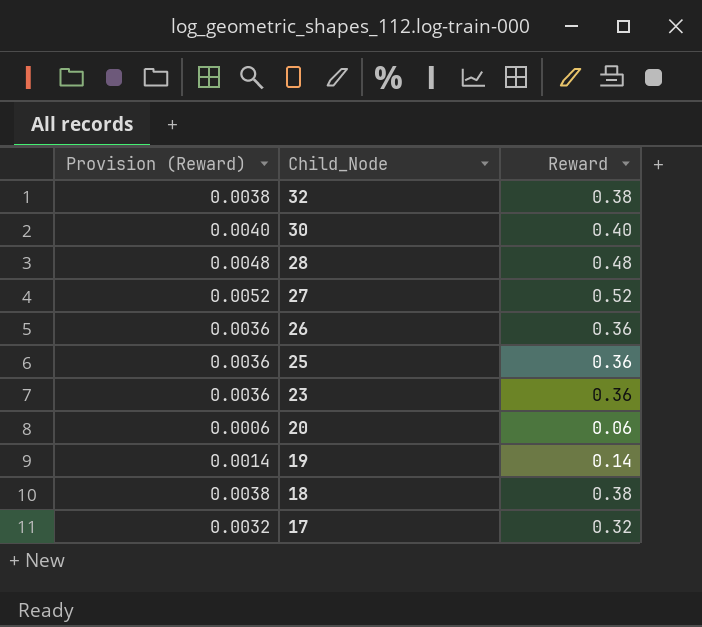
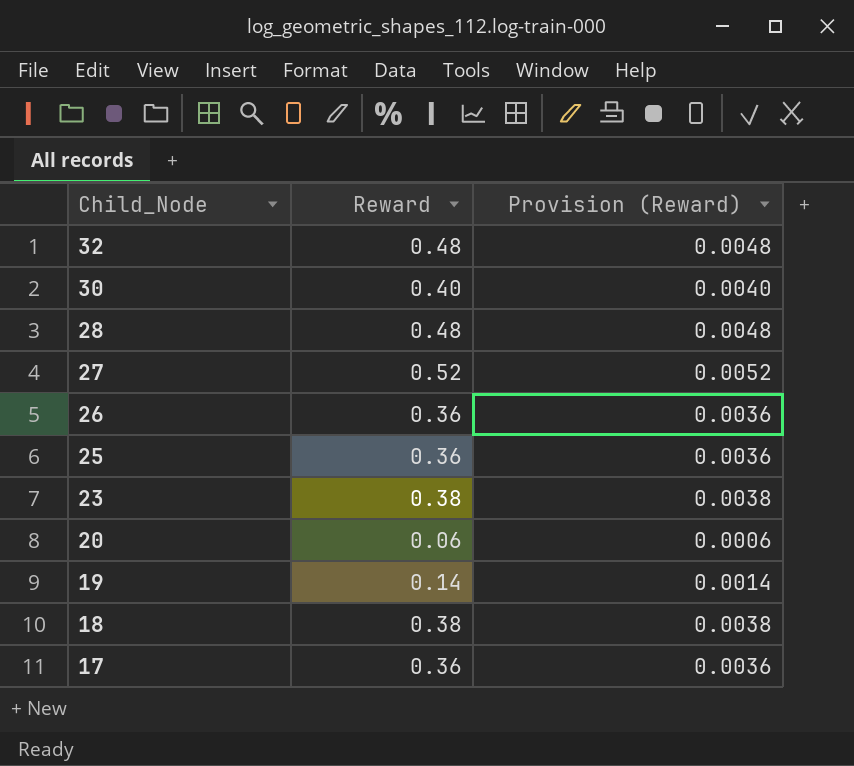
column Provision (Reward) | position: 1 -> 3
32 | Reward: 0.38 -> 0.48
32 | Provision (Reward): 0.0038 -> 0.0048
23 | Reward: 0.36 -> 0.38
23 | Provision (Reward): 0.0036 -> 0.0038
17 | Reward: 0.32 -> 0.36
17 | Provision (Reward): 0.0032 -> 0.0036

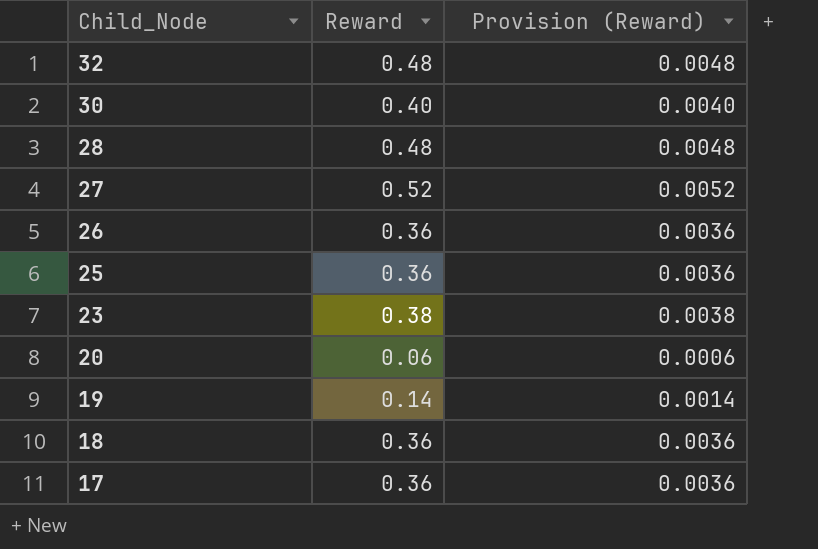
18 | Reward: 0.38 -> 0.36
18 | Provision (Reward): 0.0038 -> 0.0036

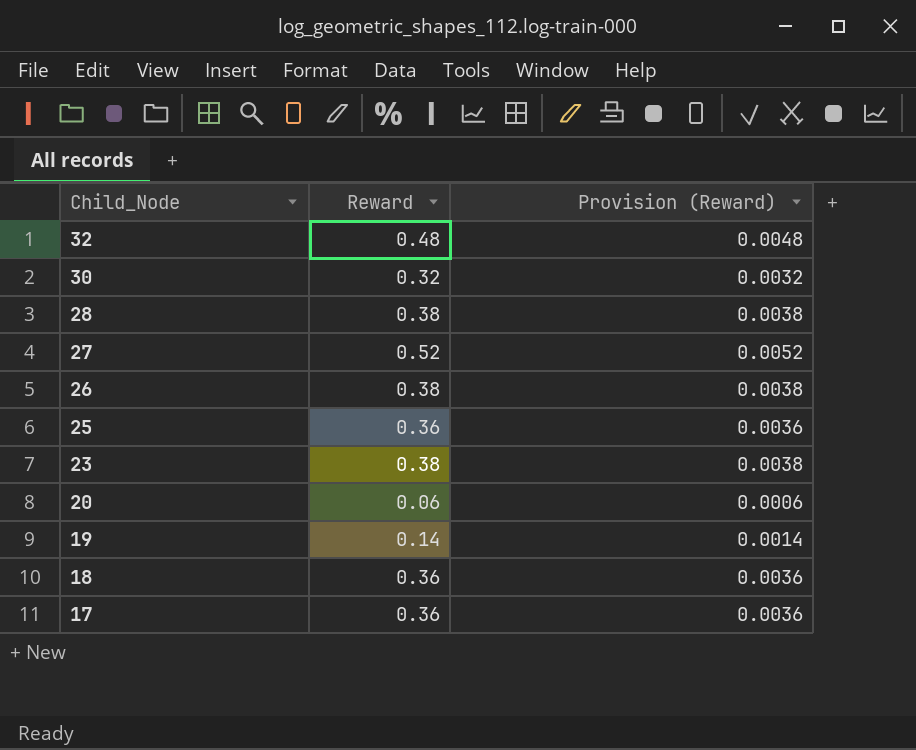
30 | Reward: 0.40 -> 0.32
30 | Provision (Reward): 0.0040 -> 0.0032
28 | Reward: 0.48 -> 0.38
28 | Provision (Reward): 0.0048 -> 0.0038
26 | Reward: 0.36 -> 0.38
26 | Provision (Reward): 0.0036 -> 0.0038

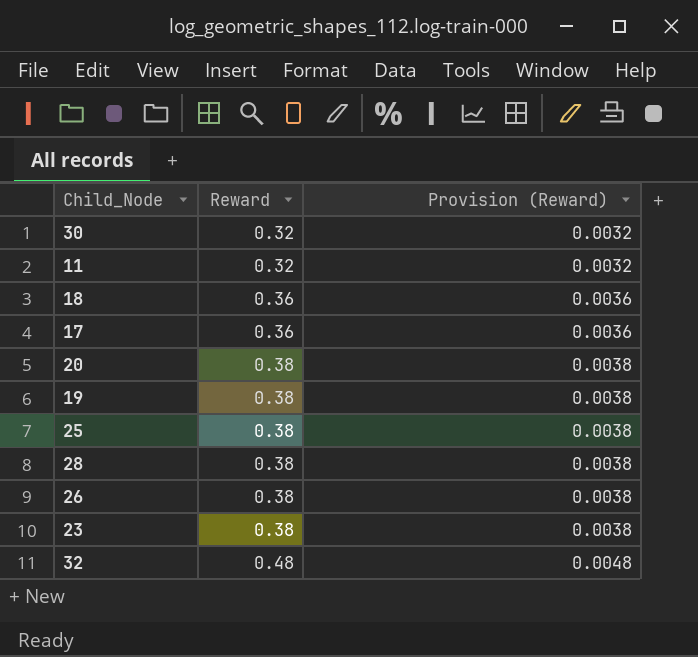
row order: Child_Node descending -> Reward ascending
row 27: 0.52 | 0.0052 -> none
row 11: none -> 0.32 | 0.0032
20 | Reward: 0.06 -> 0.38
20 | Provision (Reward): 0.0006 -> 0.0038
19 | Reward: 0.14 -> 0.38
19 | Provision (Reward): 0.0014 -> 0.0038
25 | Reward: 0.36 -> 0.38
25 | Provision (Reward): 0.0036 -> 0.0038

